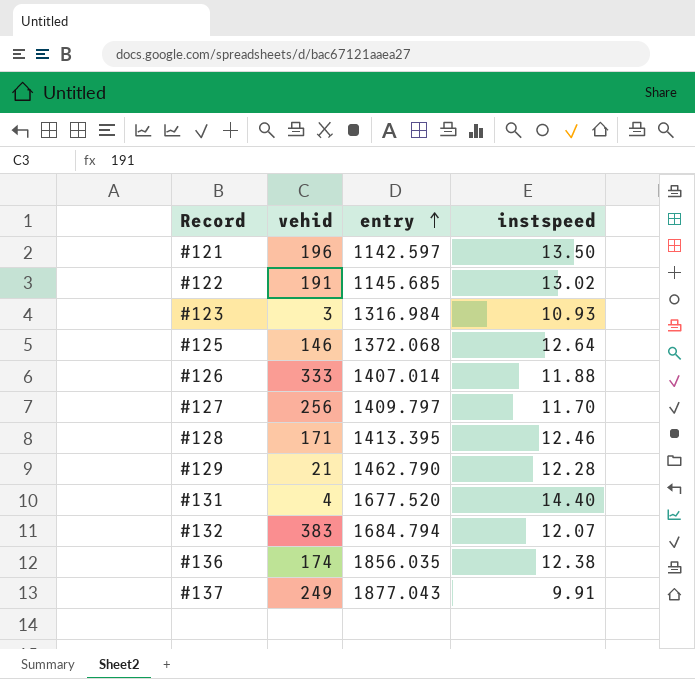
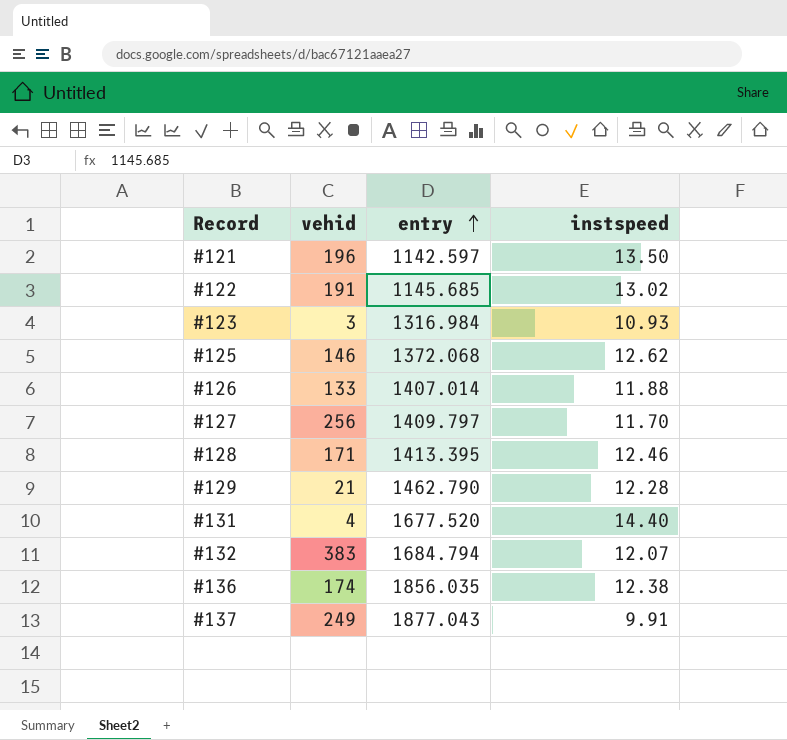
#125 | instspeed: 12.64 -> 12.62
#126 | vehid: 333 -> 133

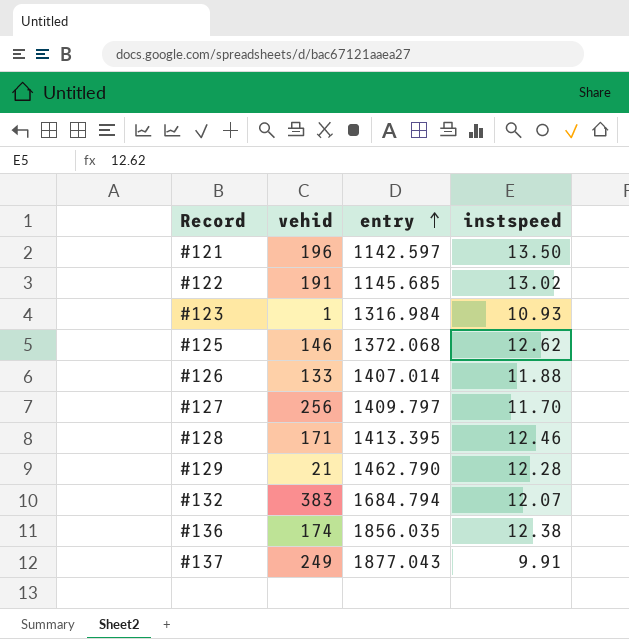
row #131: 4 | 1677.520 | 14.40 -> none
#123 | vehid: 3 -> 1

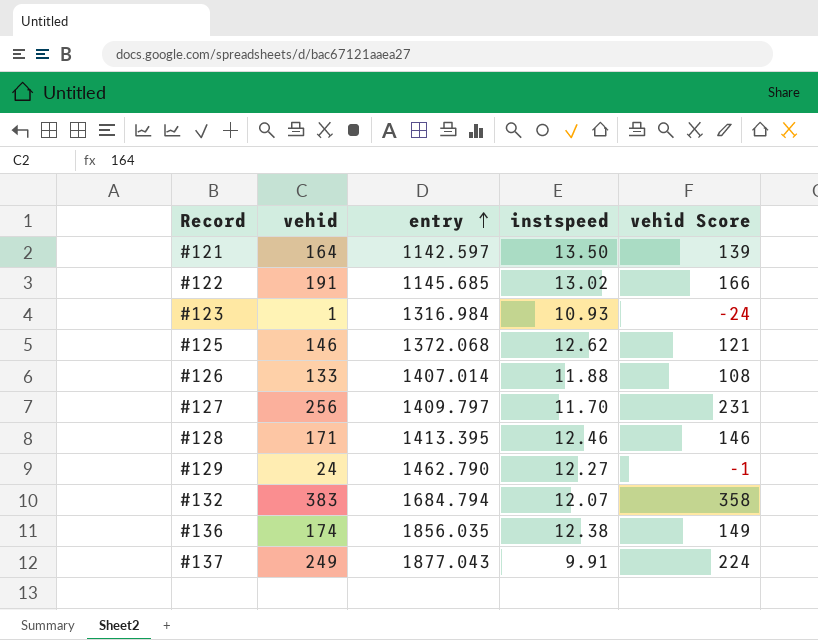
column vehid Score | formula: none -> [vehid] - 25
#121 | vehid: 196 -> 164
#129 | vehid: 21 -> 24
#129 | instspeed: 12.28 -> 12.27

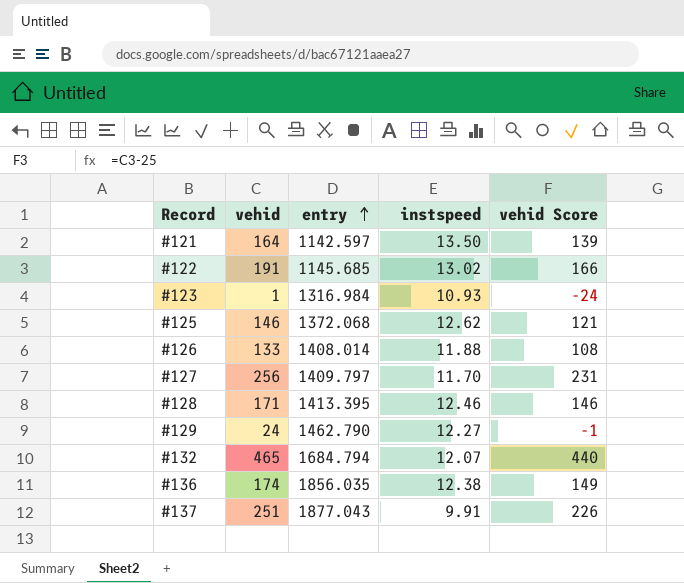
#126 | entry: 1407.014 -> 1408.014
#132 | vehid: 383 -> 465
#132 | vehid Score: 358 -> 440
#137 | vehid: 249 -> 251
#137 | vehid Score: 224 -> 226

